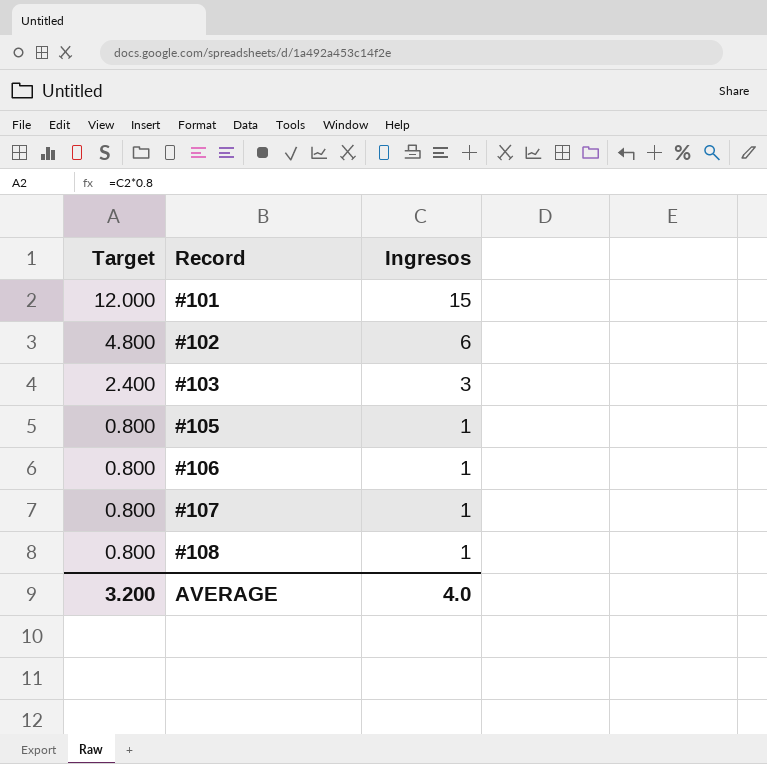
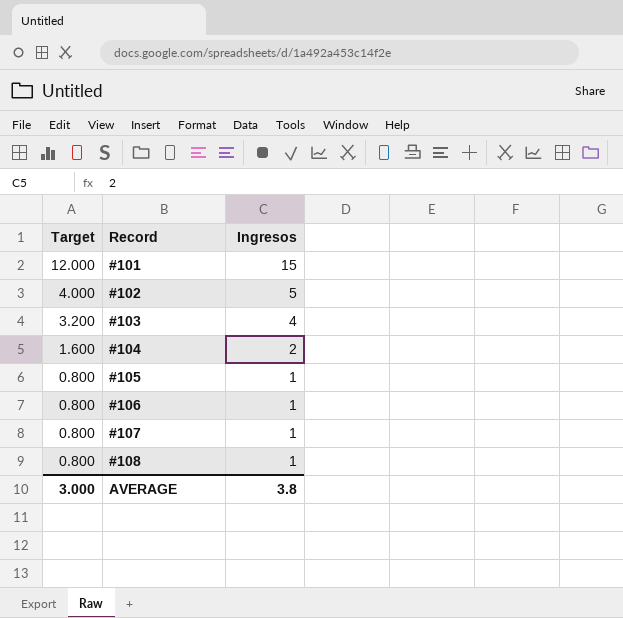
#102 | Target: 4.800 -> 4.000
#102 | Ingresos: 6 -> 5
#103 | Target: 2.400 -> 3.200
#103 | Ingresos: 3 -> 4
row #104: none -> 1.600 | 2
AVERAGE | Target: 3.200 -> 3.000
AVERAGE | Ingresos: 4.0 -> 3.8

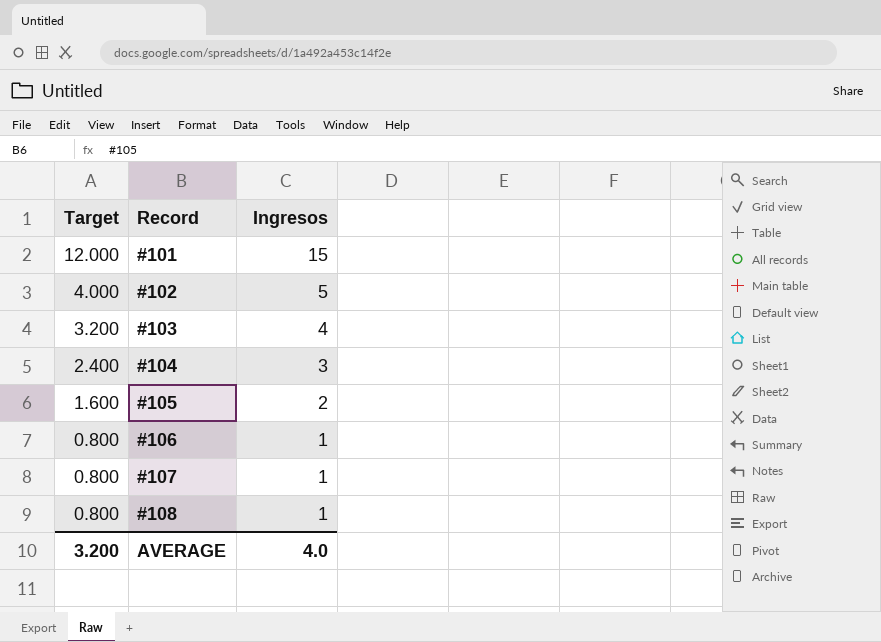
#104 | Target: 1.600 -> 2.400
#104 | Ingresos: 2 -> 3
#105 | Target: 0.800 -> 1.600
#105 | Ingresos: 1 -> 2
AVERAGE | Target: 3.000 -> 3.200
AVERAGE | Ingresos: 3.8 -> 4.0

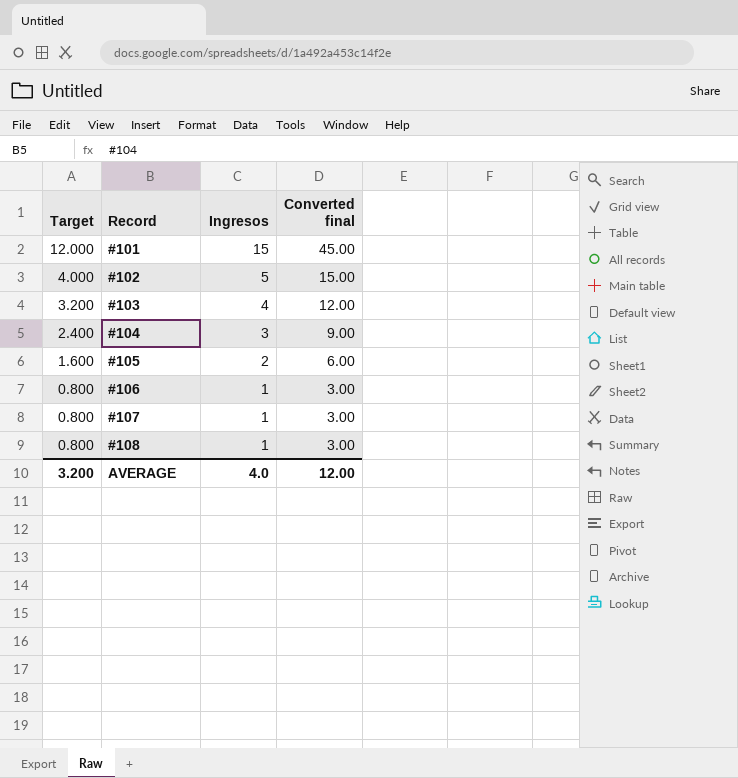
column Converted final | formula: none -> [Ingresos] * 3

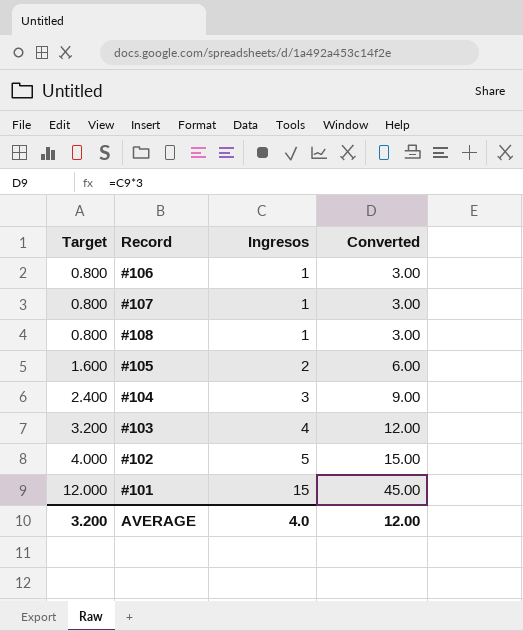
row order: Target descending -> Target ascending
column name: Converted final -> Converted

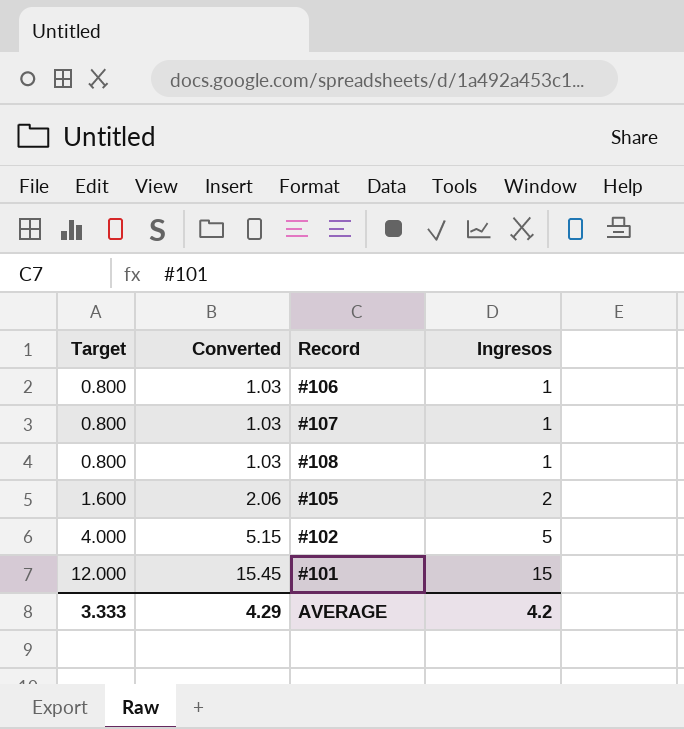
column Converted | formula: [Ingresos] * 3 -> [Ingresos] * 1.03
column Converted | position: 4 -> 2
row #104: 2.400 | 3 | 9.00 -> none
row #103: 3.200 | 4 | 12.00 -> none
AVERAGE | Target: 3.200 -> 3.333
AVERAGE | Converted: 12.00 -> 4.29
AVERAGE | Ingresos: 4.0 -> 4.2

